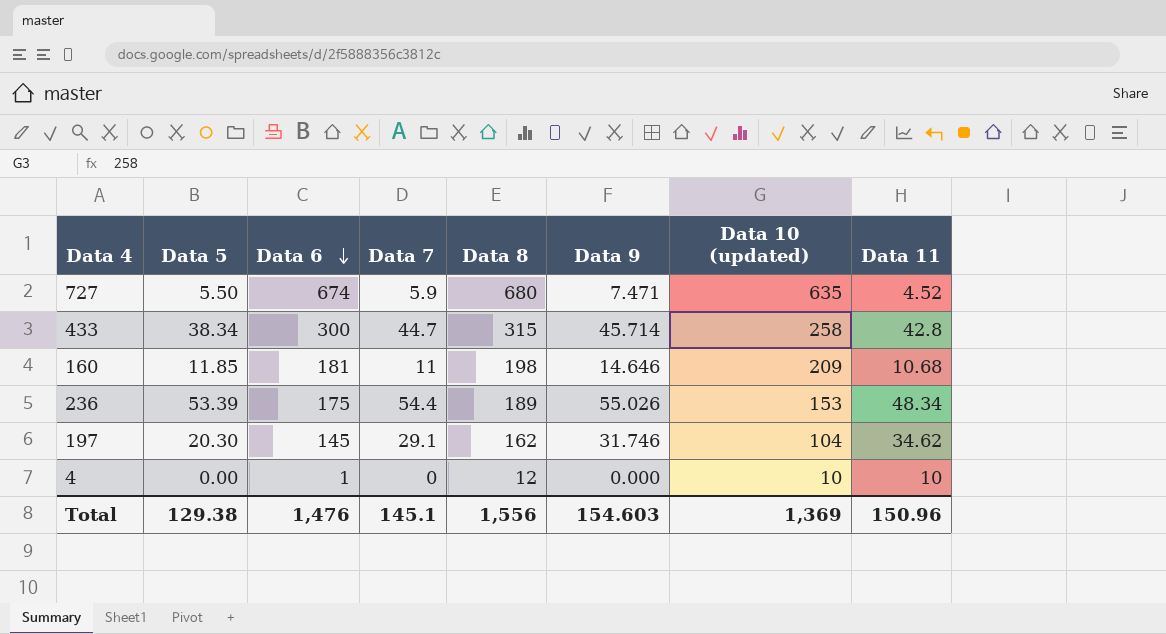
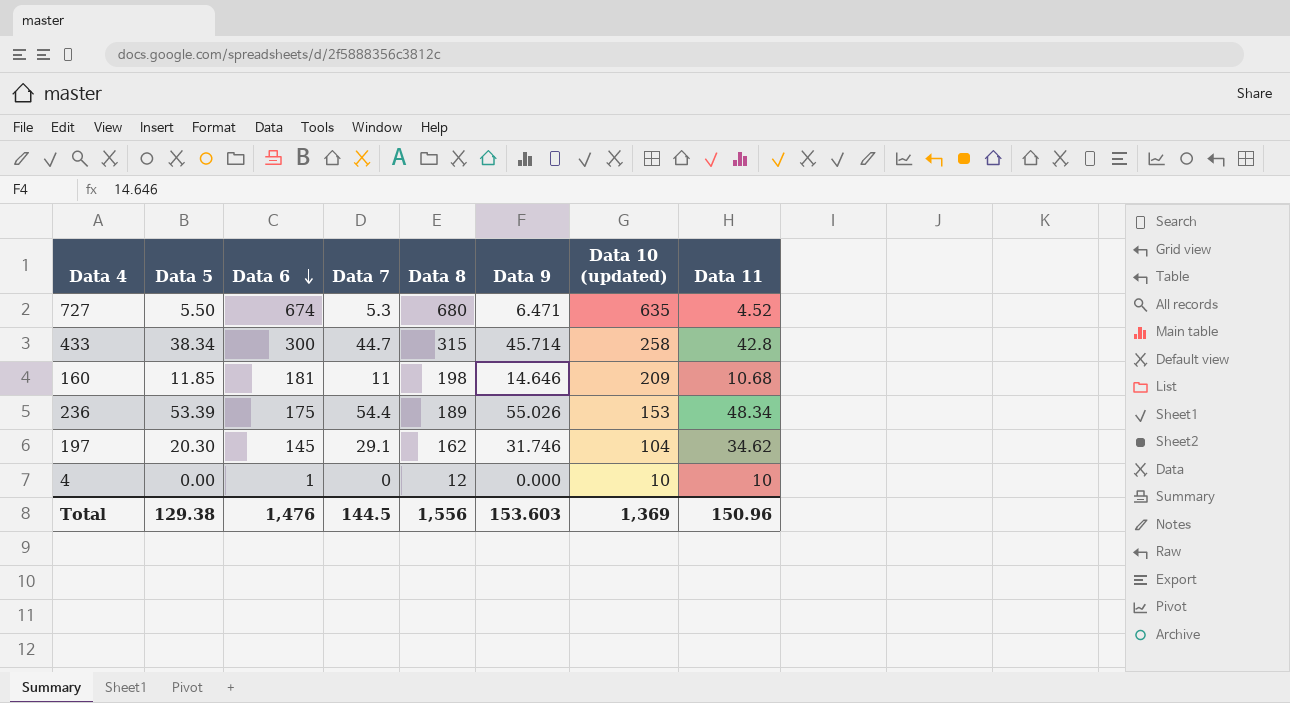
727 | Data 7: 5.9 -> 5.3
727 | Data 9: 7.471 -> 6.471
Total | Data 7: 145.1 -> 144.5
Total | Data 9: 154.603 -> 153.603

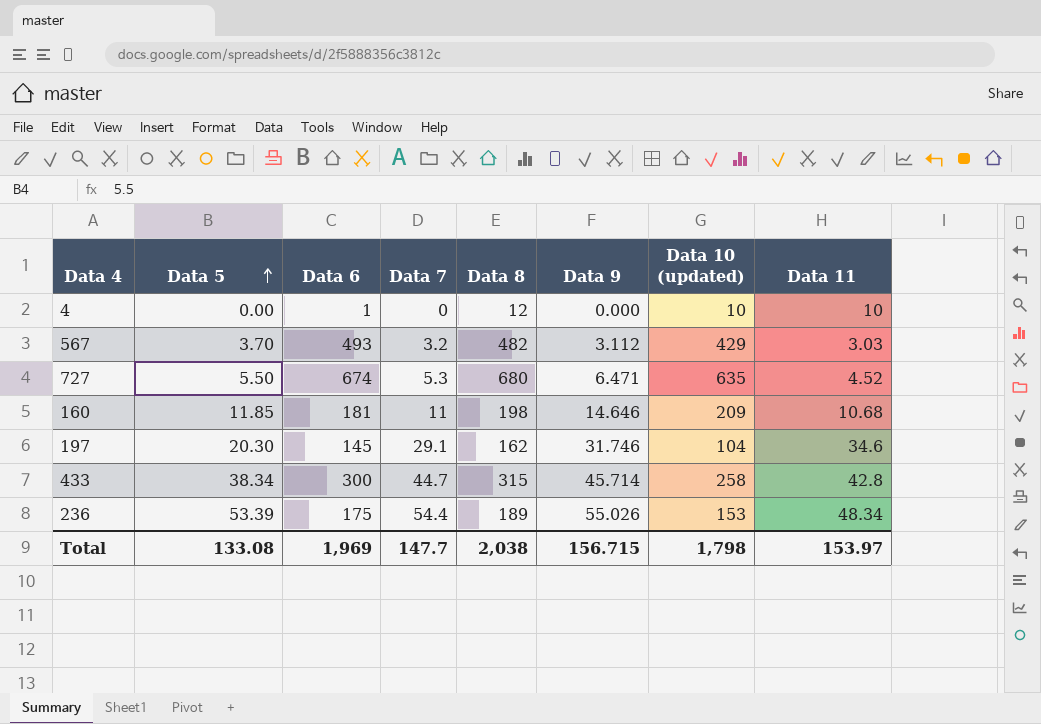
row order: Data 6 descending -> Data 5 ascending
row 567: none -> 3.70 | 493 | 3.2 | 482 | 3.112 | 429 | 3.03
197 | Data 11: 34.62 -> 34.6
Total | Data 5: 129.38 -> 133.08
Total | Data 6: 1,476 -> 1,969
Total | Data 7: 144.5 -> 147.7
Total | Data 8: 1,556 -> 2,038
Total | Data 9: 153.603 -> 156.715
Total | Data 10 (updated): 1,369 -> 1,798
Total | Data 11: 150.96 -> 153.97

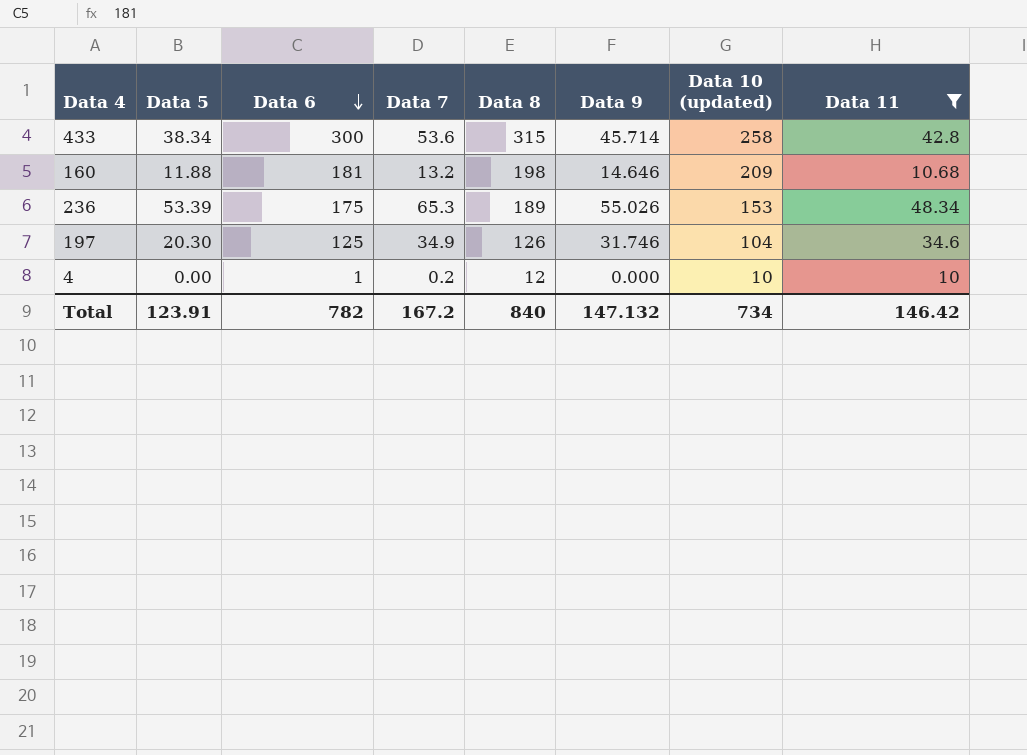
filter: none -> Data 11 >= 10
row order: Data 5 ascending -> Data 6 descending
433 | Data 7: 44.7 -> 53.6
160 | Data 5: 11.85 -> 11.88
160 | Data 7: 11 -> 13.2
236 | Data 7: 54.4 -> 65.3
197 | Data 6: 145 -> 125
197 | Data 7: 29.1 -> 34.9
197 | Data 8: 162 -> 126
4 | Data 7: 0 -> 0.2
Total | Data 5: 133.08 -> 123.91
Total | Data 6: 1,969 -> 782
Total | Data 7: 147.7 -> 167.2
Total | Data 8: 2,038 -> 840
Total | Data 9: 156.715 -> 147.132
Total | Data 10 (updated): 1,798 -> 734
Total | Data 11: 153.97 -> 146.42

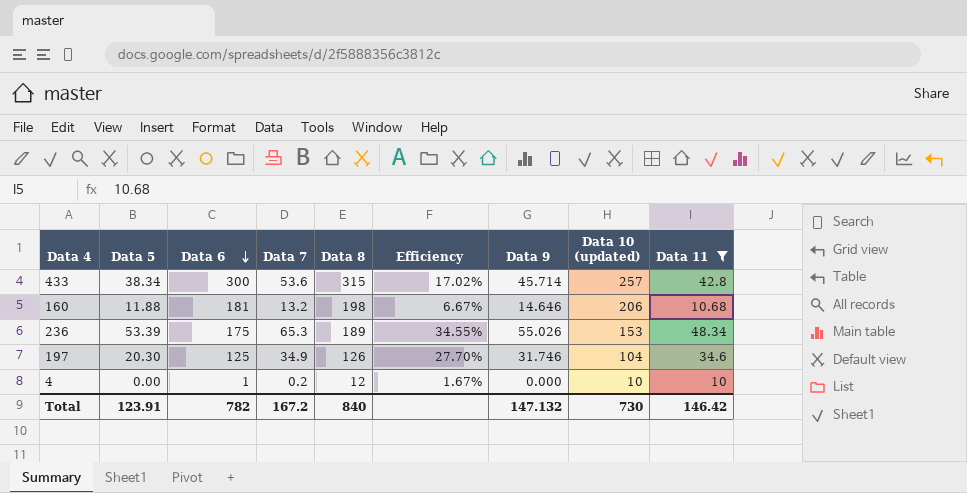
column Efficiency | formula: none -> [Data 7] / [Data 8]
433 | Data 10 (updated): 258 -> 257
160 | Data 10 (updated): 209 -> 206
Total | Data 10 (updated): 734 -> 730

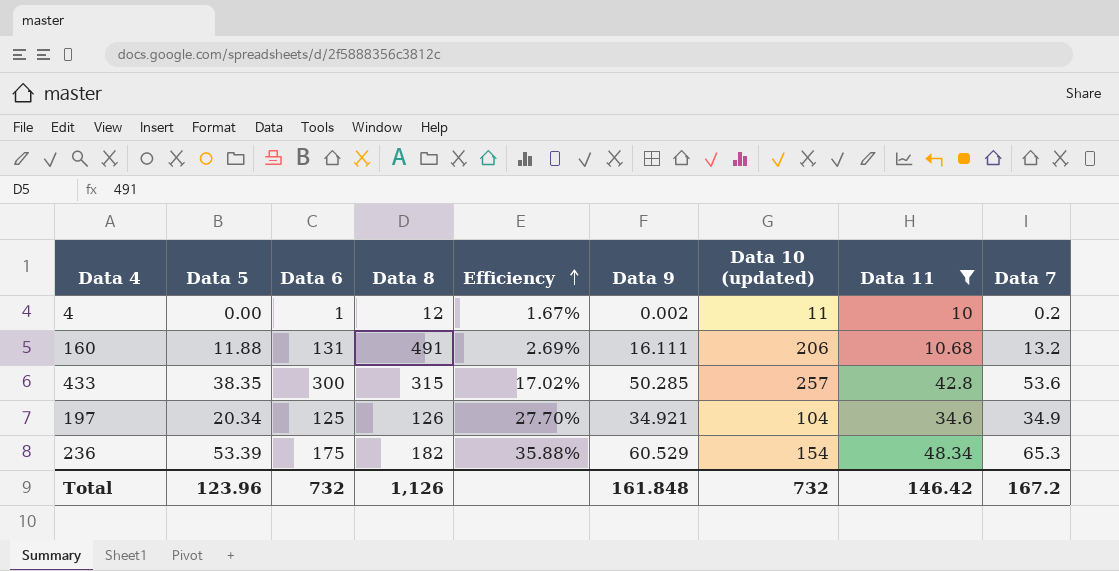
row order: Data 6 descending -> Efficiency ascending
column Data 7 | position: 4 -> 9
4 | Data 9: 0.000 -> 0.002
4 | Data 10 (updated): 10 -> 11
160 | Data 6: 181 -> 131
160 | Data 8: 198 -> 491
160 | Efficiency: 6.67% -> 2.69%
160 | Data 9: 14.646 -> 16.111
433 | Data 5: 38.34 -> 38.35
433 | Data 9: 45.714 -> 50.285
197 | Data 5: 20.30 -> 20.34
197 | Data 9: 31.746 -> 34.921
236 | Data 8: 189 -> 182
236 | Efficiency: 34.55% -> 35.88%
236 | Data 9: 55.026 -> 60.529
236 | Data 10 (updated): 153 -> 154
Total | Data 5: 123.91 -> 123.96
Total | Data 6: 782 -> 732
Total | Data 8: 840 -> 1,126
Total | Data 9: 147.132 -> 161.848
Total | Data 10 (updated): 730 -> 732

